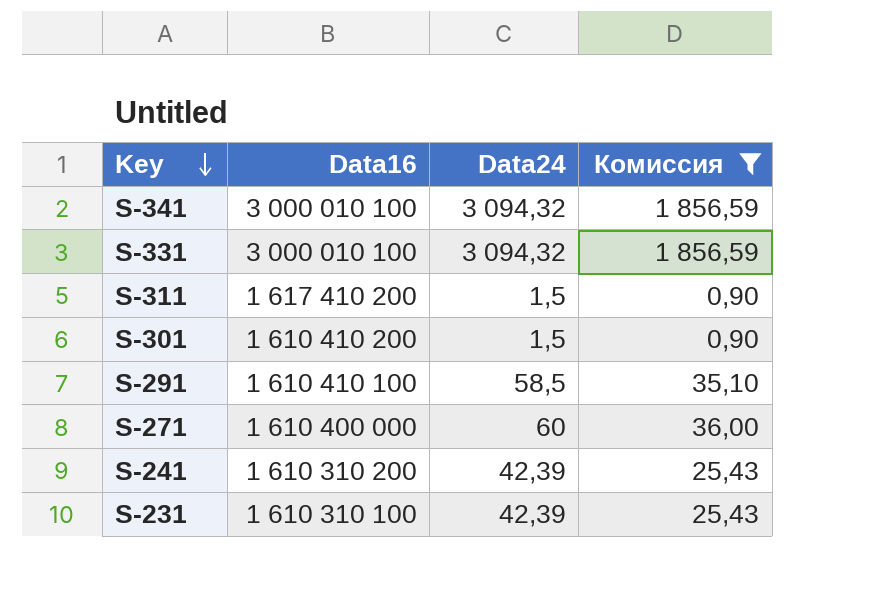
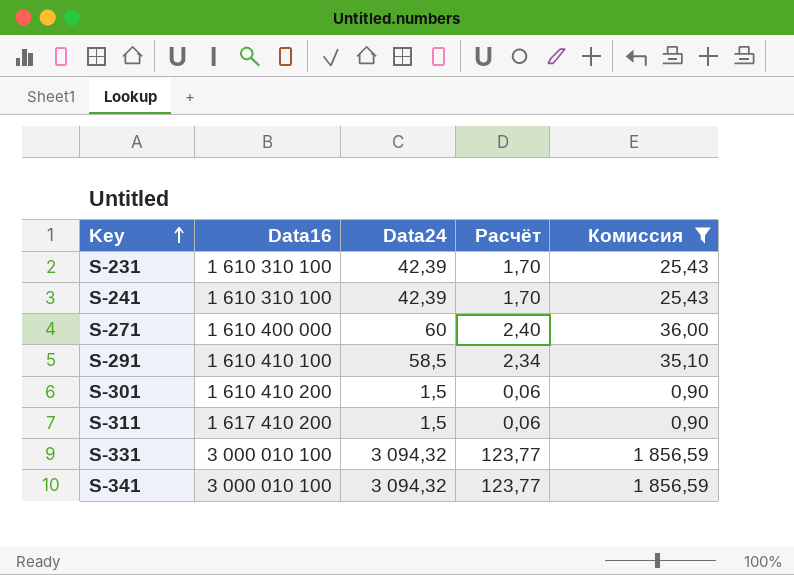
row order: Key descending -> Key ascending
column Расчёт | formula: none -> [Data24] * 0,04
S-241 | Data16: 1 610 310 200 -> 1 610 310 100

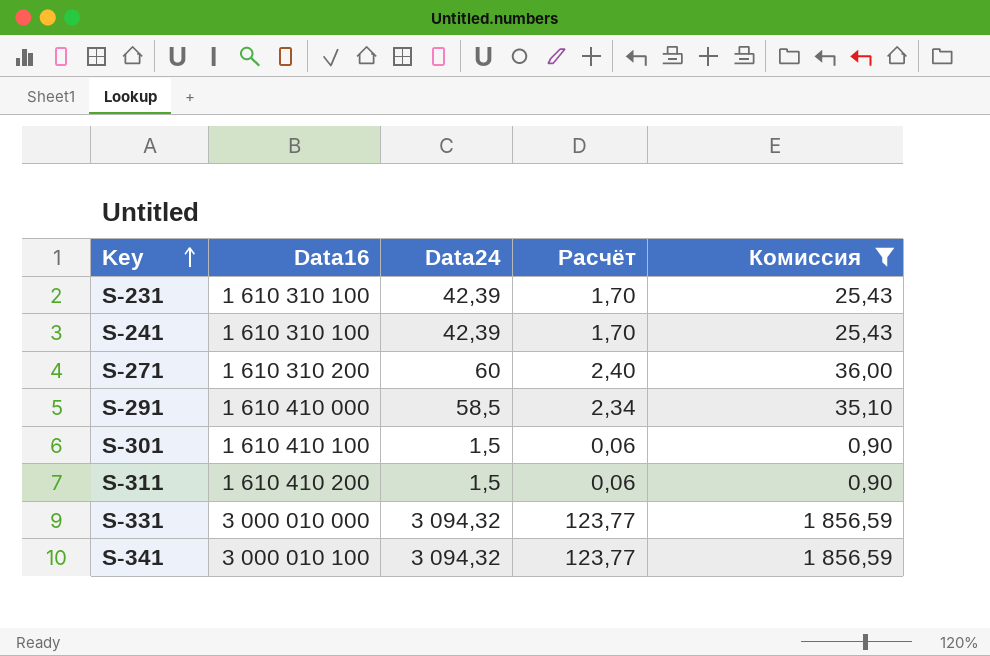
S-271 | Data16: 1 610 400 000 -> 1 610 310 200
S-291 | Data16: 1 610 410 100 -> 1 610 410 000
S-301 | Data16: 1 610 410 200 -> 1 610 410 100
S-311 | Data16: 1 617 410 200 -> 1 610 410 200
S-331 | Data16: 3 000 010 100 -> 3 000 010 000

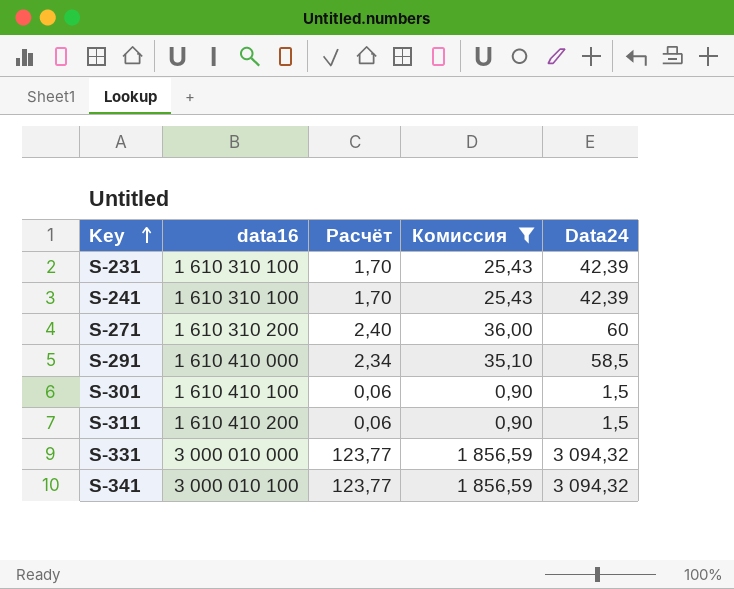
column name: Data16 -> data16
column Data24 | position: 3 -> 5

